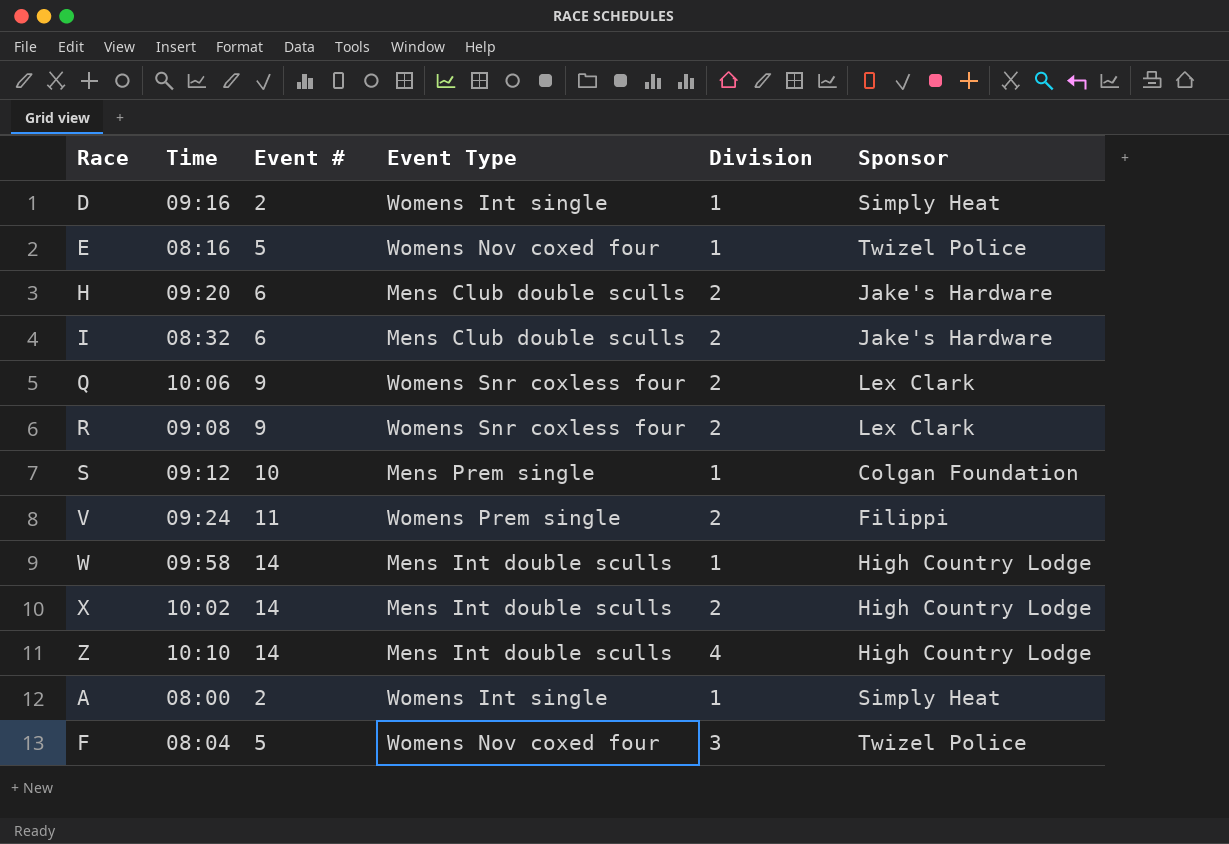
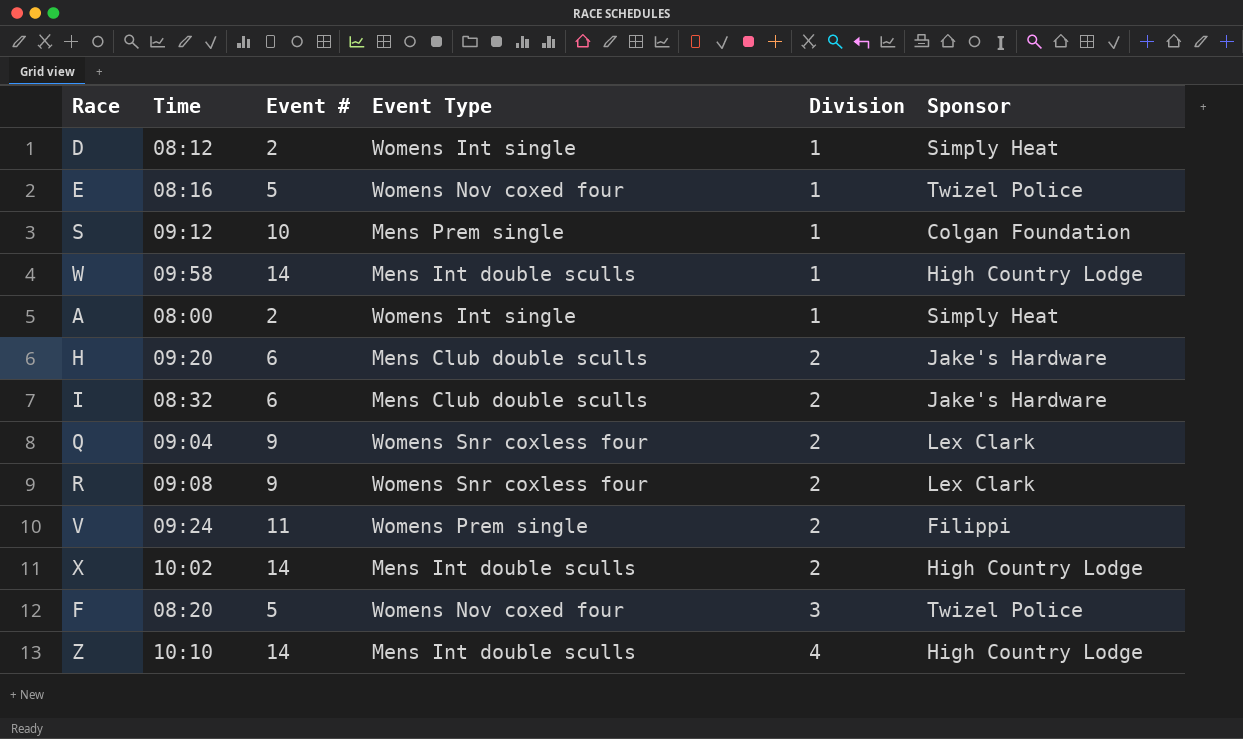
row order: none -> Division ascending
D | Time: 09:16 -> 08:12
Q | Time: 10:06 -> 09:04
F | Time: 08:04 -> 08:20

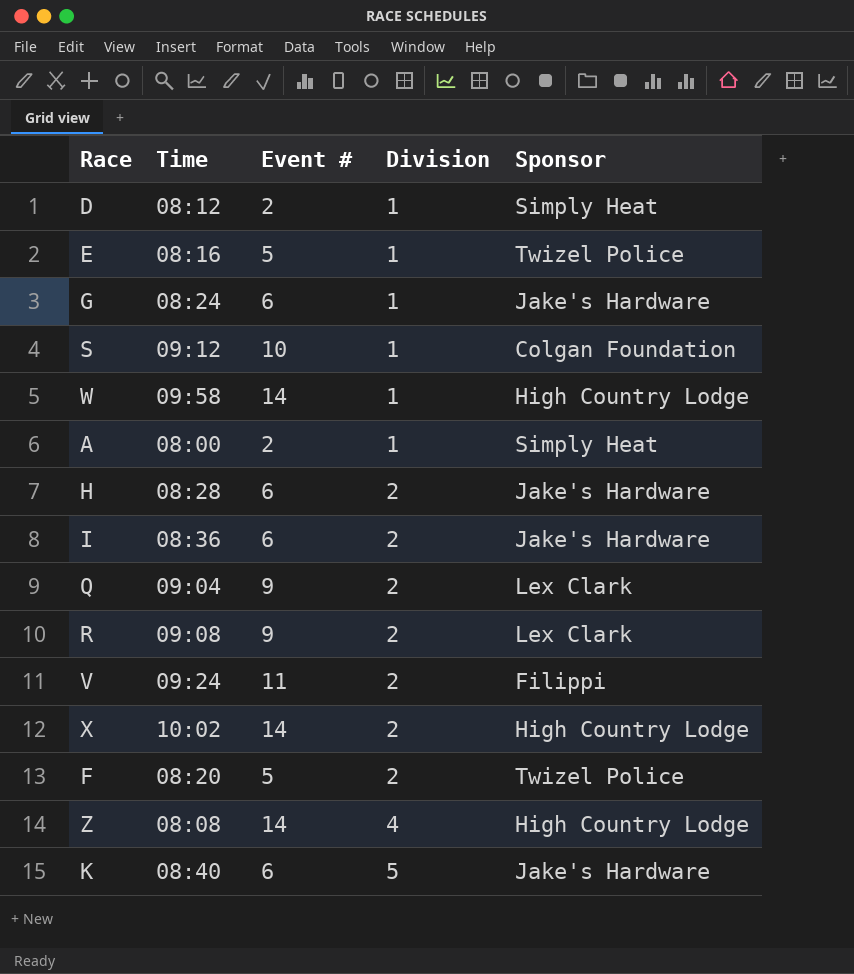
column Event Type | position: 4 -> none
row G: none -> 08:24 | 6 | 1 | Jake's Hardware
H | Time: 09:20 -> 08:28
I | Time: 08:32 -> 08:36
F | Division: 3 -> 2
Z | Time: 10:10 -> 08:08
row K: none -> 08:40 | 6 | 5 | Jake's Hardware

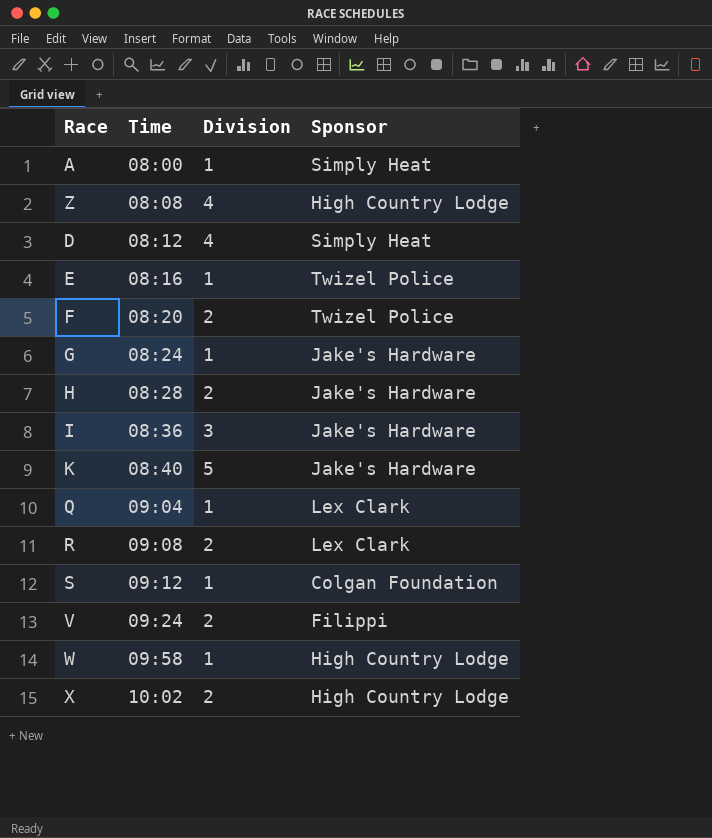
row order: Division ascending -> Time ascending
column Event # | position: 3 -> none
D | Division: 1 -> 4
I | Division: 2 -> 3
Q | Division: 2 -> 1

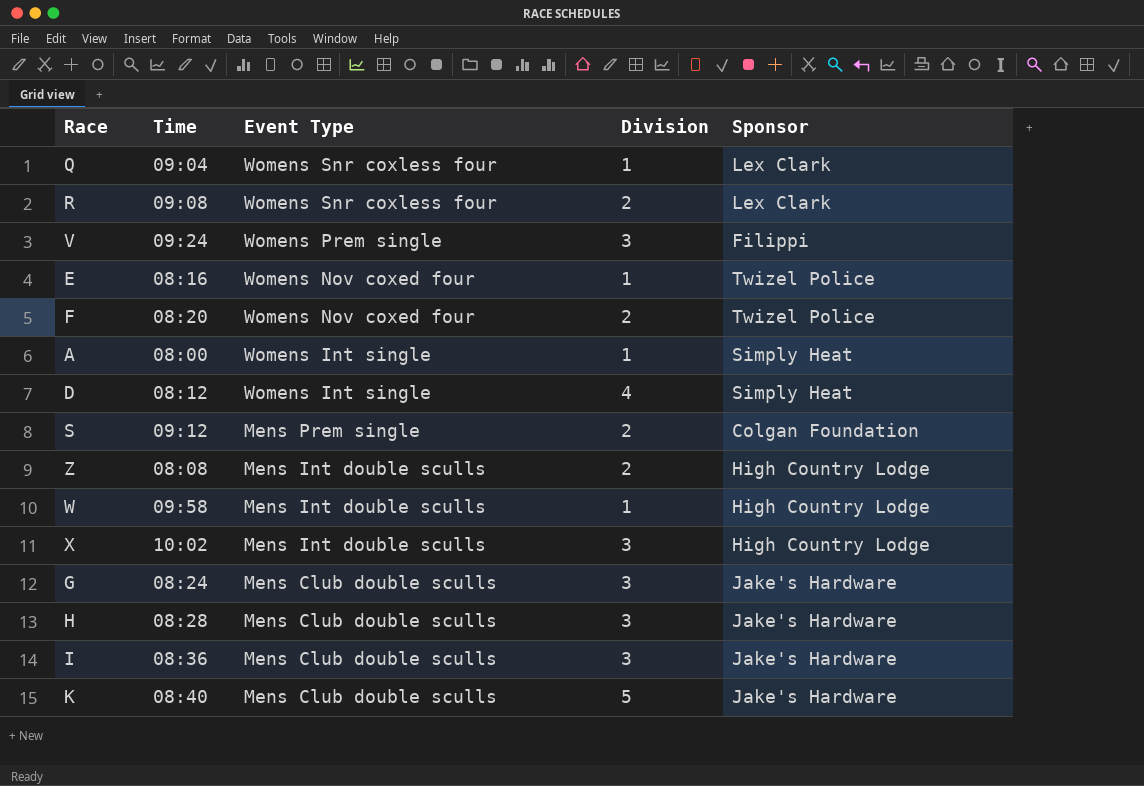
row order: Time ascending -> Event Type descending
column Event Type | position: none -> 3
V | Division: 2 -> 3
S | Division: 1 -> 2
Z | Division: 4 -> 2
X | Division: 2 -> 3
G | Division: 1 -> 3
H | Division: 2 -> 3

